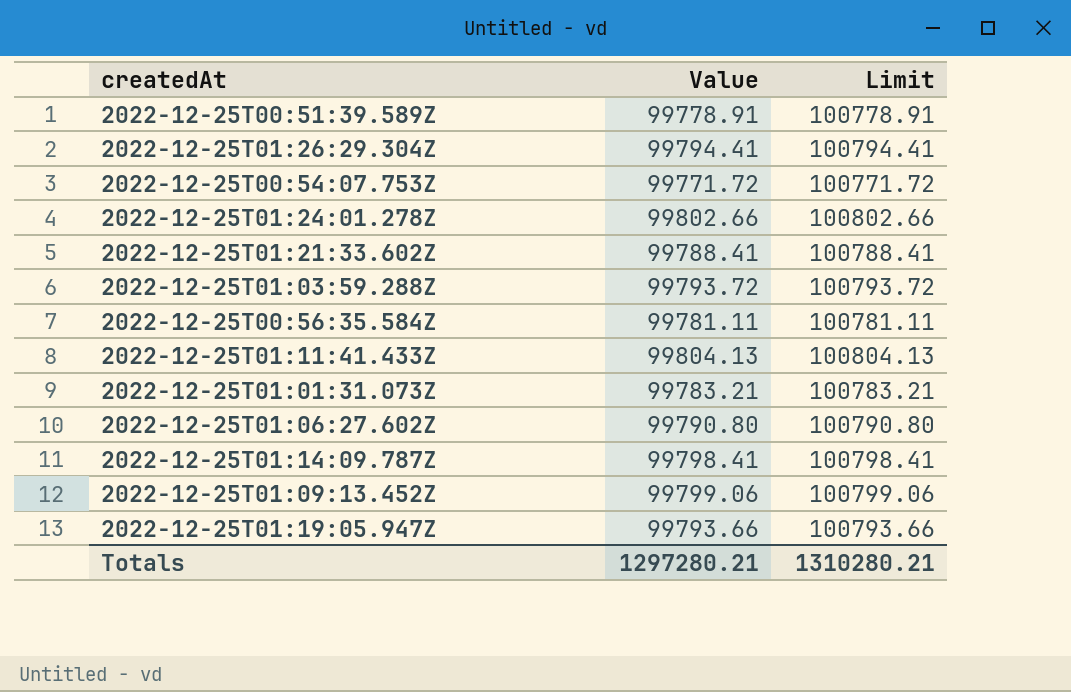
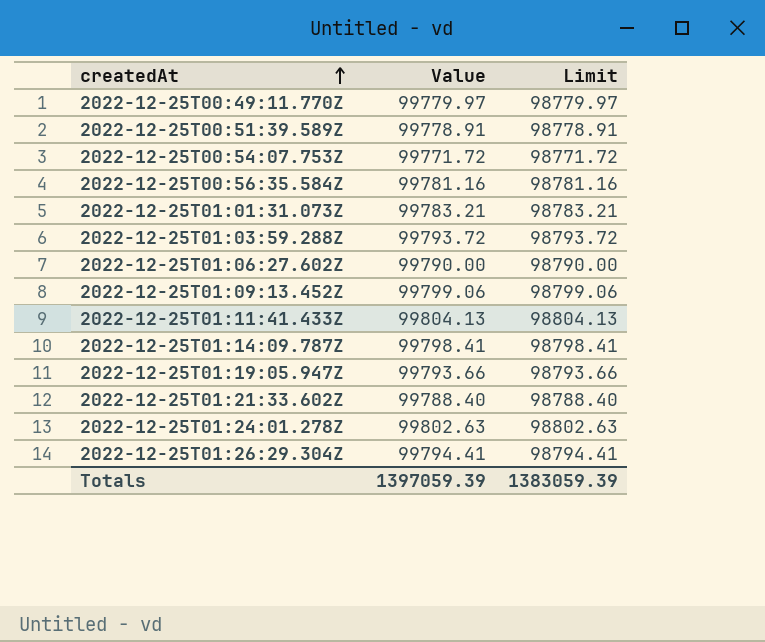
row order: none -> createdAt ascending
column Limit | formula: [Value] + 1000 -> [Value] - 1000
row 2022-12-25T00:49:11.770Z: none -> 99779.97 | 98779.97
2022-12-25T00:56:35.584Z | Value: 99781.11 -> 99781.16
2022-12-25T01:06:27.602Z | Value: 99790.80 -> 99790.00
2022-12-25T01:21:33.602Z | Value: 99788.41 -> 99788.40
2022-12-25T01:24:01.278Z | Value: 99802.66 -> 99802.63
Totals | Value: 1297280.21 -> 1397059.39
Totals | Limit: 1310280.21 -> 1383059.39

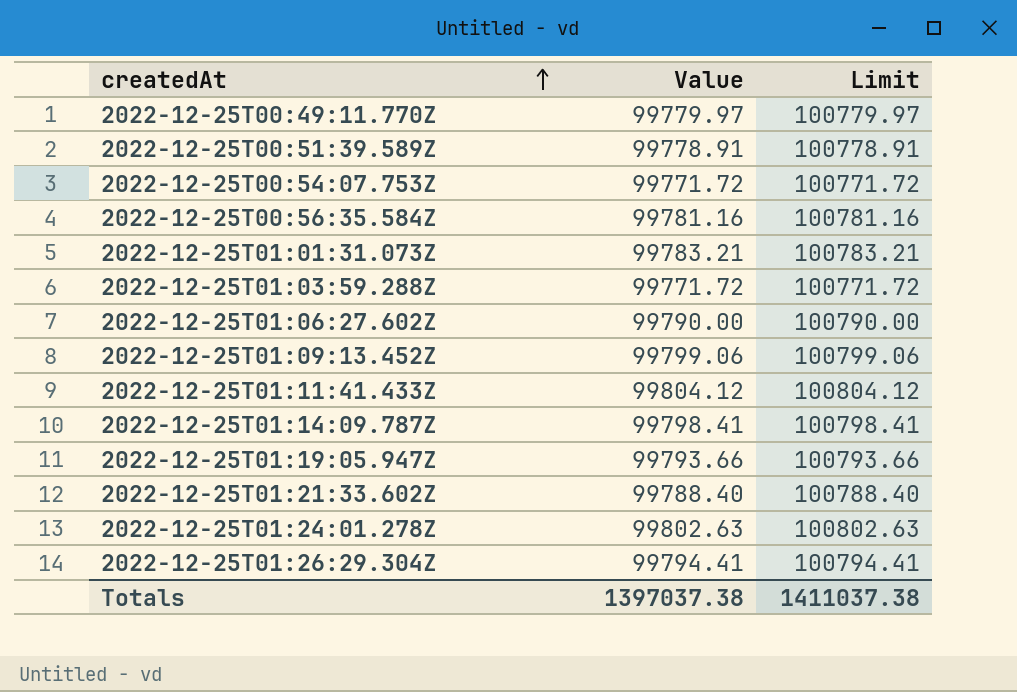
column Limit | formula: [Value] - 1000 -> [Value] + 1000
2022-12-25T01:03:59.288Z | Value: 99793.72 -> 99771.72
2022-12-25T01:11:41.433Z | Value: 99804.13 -> 99804.12
Totals | Value: 1397059.39 -> 1397037.38
Totals | Limit: 1383059.39 -> 1411037.38

